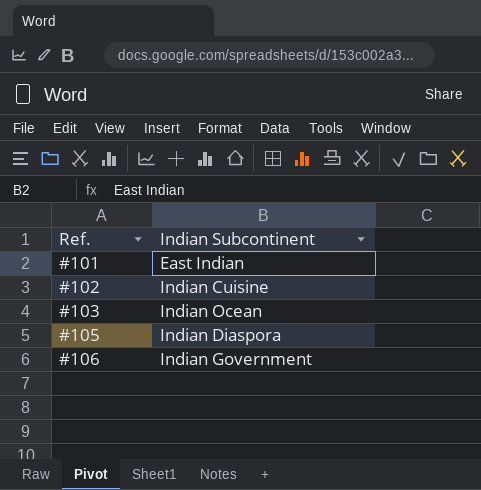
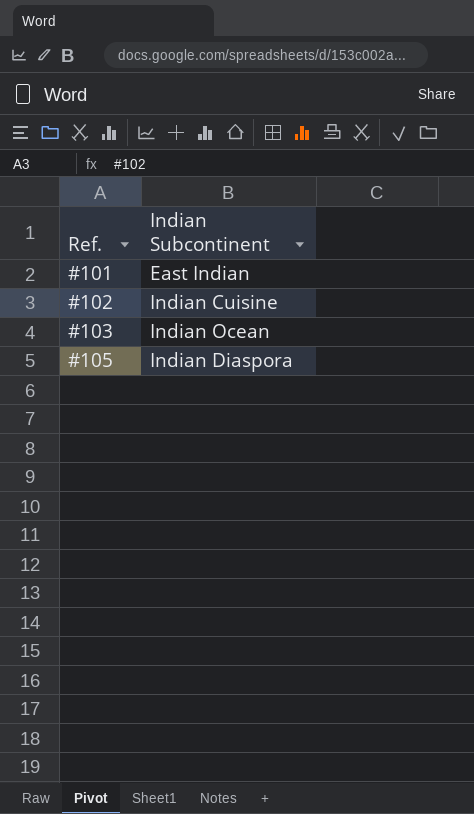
row #106: Indian Government -> none

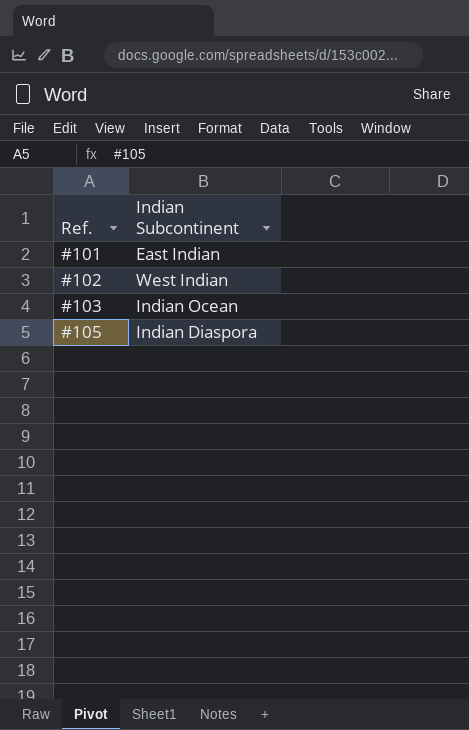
#102 | Indian Subcontinent: Indian Cuisine -> West Indian

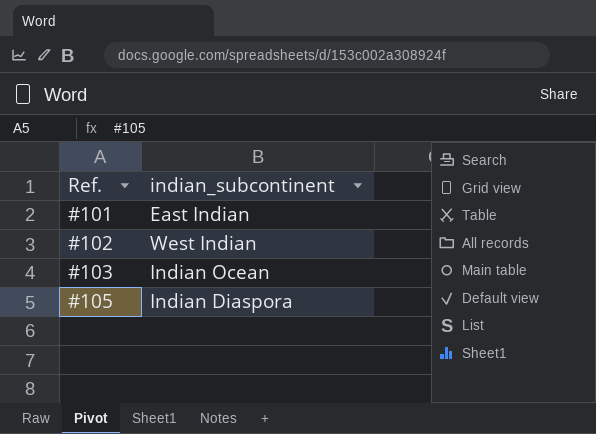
column name: Indian Subcontinent -> indian_subcontinent

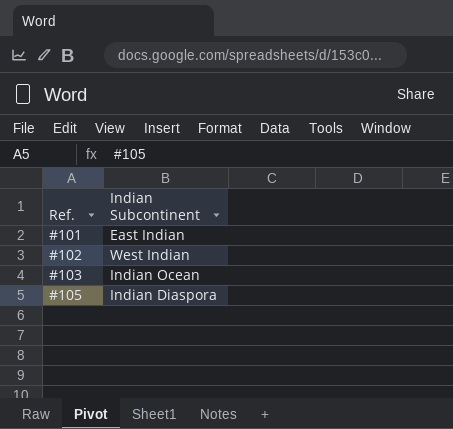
column name: indian_subcontinent -> Indian Subcontinent

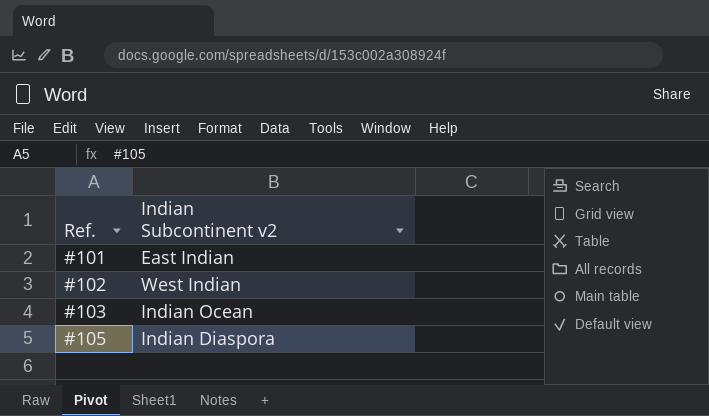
column name: Indian Subcontinent -> Indian Subcontinent v2

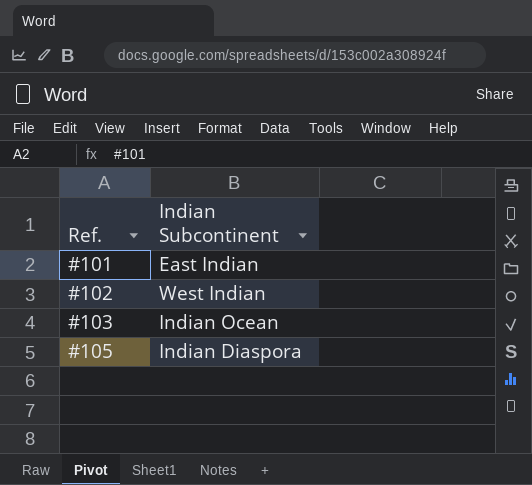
column name: Indian Subcontinent v2 -> Indian Subcontinent

